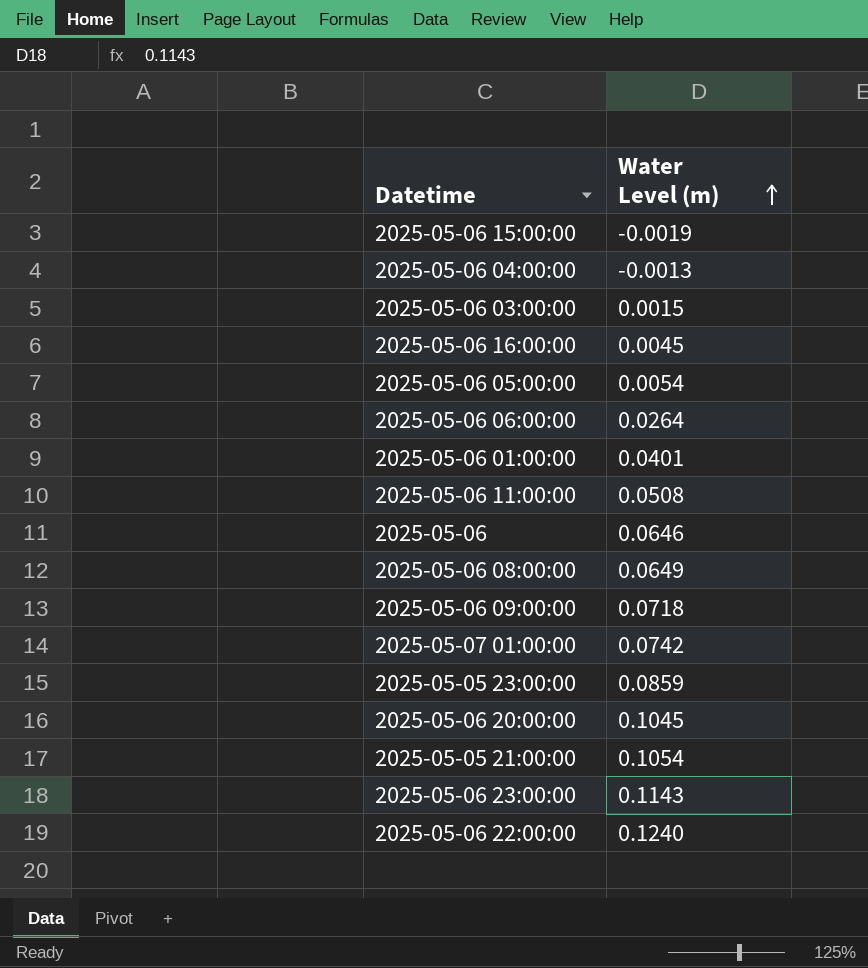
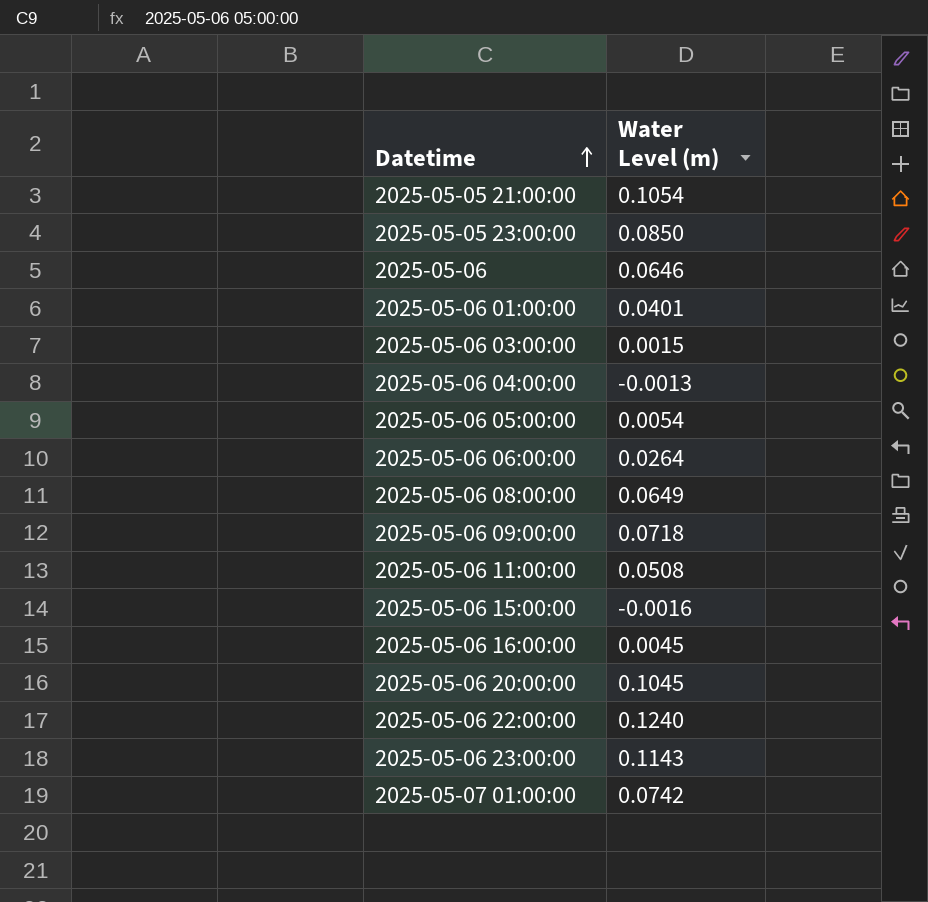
row order: Water Level (m) ascending -> Datetime ascending
2025-05-05 23:00:00 | Water Level (m): 0.0859 -> 0.0850
2025-05-06 15:00:00 | Water Level (m): -0.0019 -> -0.0016

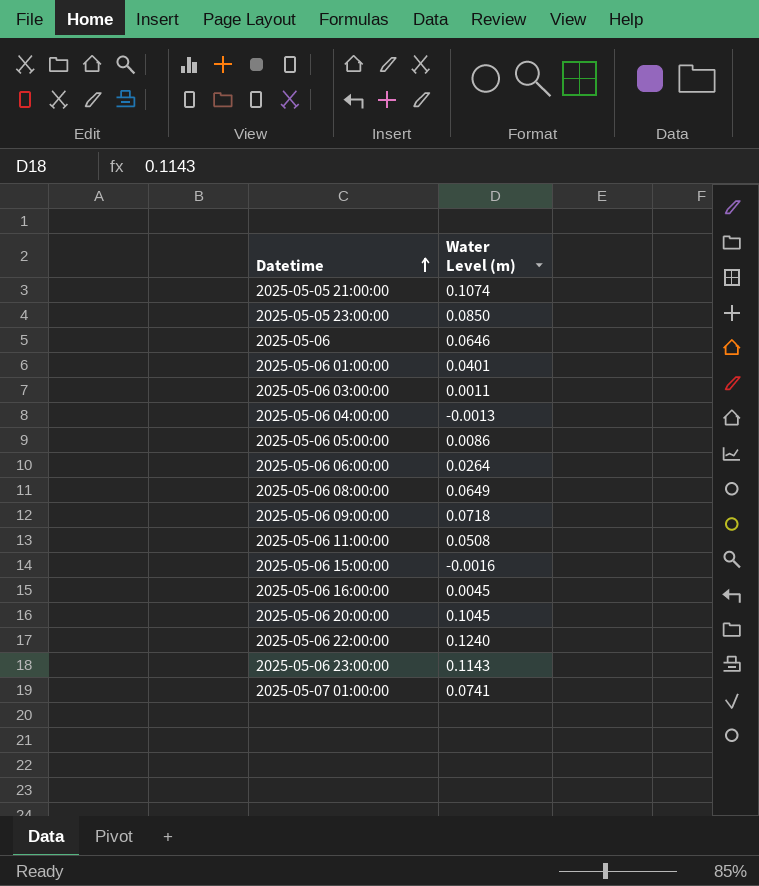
2025-05-05 21:00:00 | Water Level (m): 0.1054 -> 0.1074
2025-05-06 03:00:00 | Water Level (m): 0.0015 -> 0.0011
2025-05-06 05:00:00 | Water Level (m): 0.0054 -> 0.0086
2025-05-07 01:00:00 | Water Level (m): 0.0742 -> 0.0741

